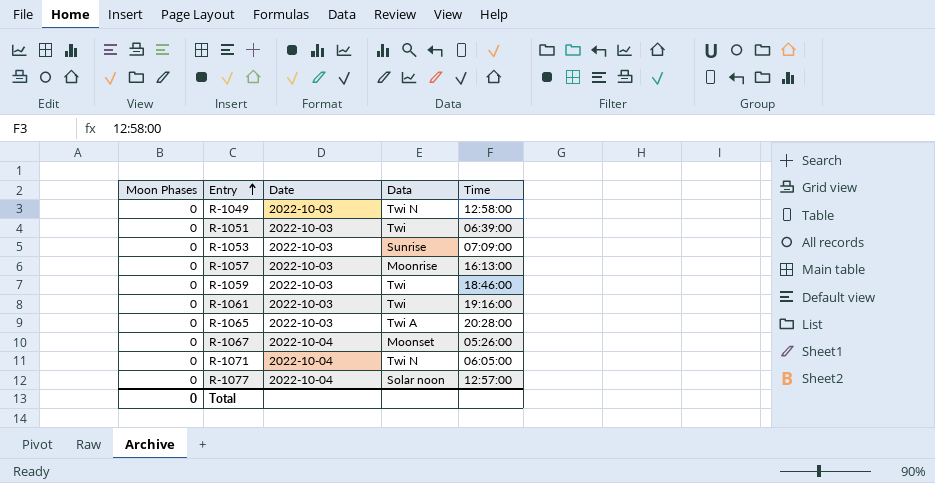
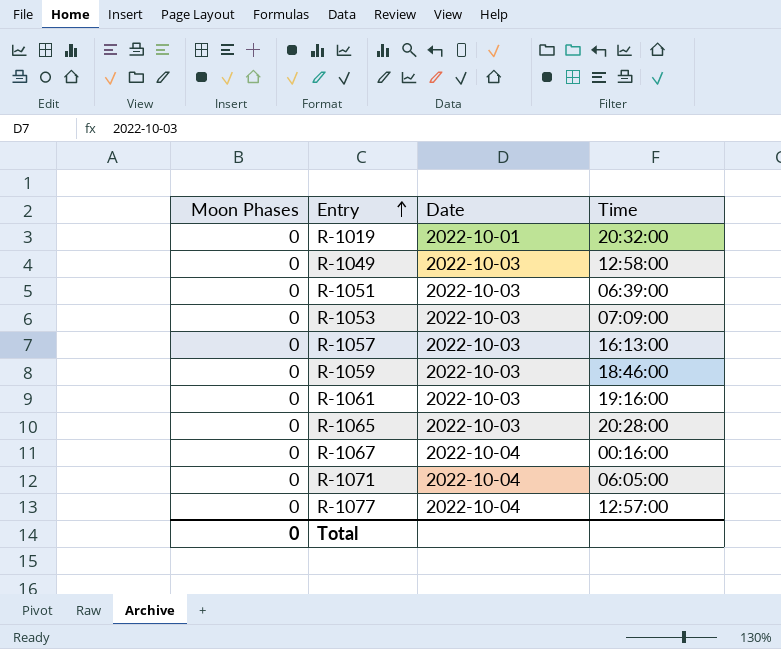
column Data | position: 4 -> none
row R-1019: none -> 0 | 2022-10-01 | 20:32:00
R-1067 | Time: 05:26:00 -> 00:16:00

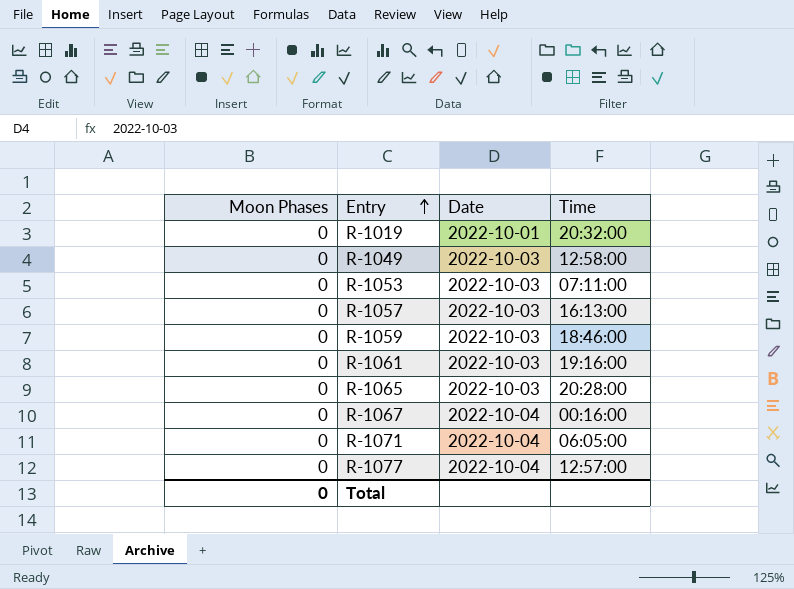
row R-1051: 0 | 2022-10-03 | 06:39:00 -> none
R-1053 | Time: 07:09:00 -> 07:11:00

